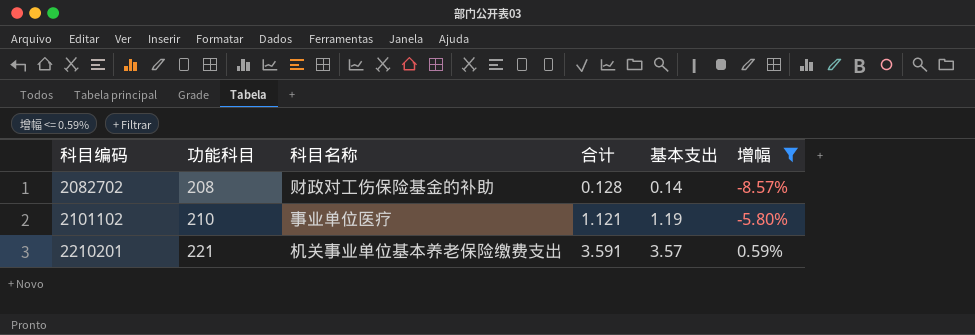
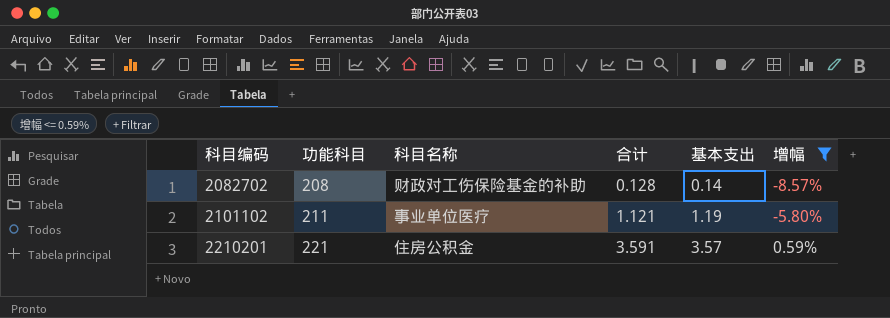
2101102 | 功能科目: 210 -> 211
2210201 | 科目名称: 机关事业单位基本养老保险缴费支出 -> 住房公积金

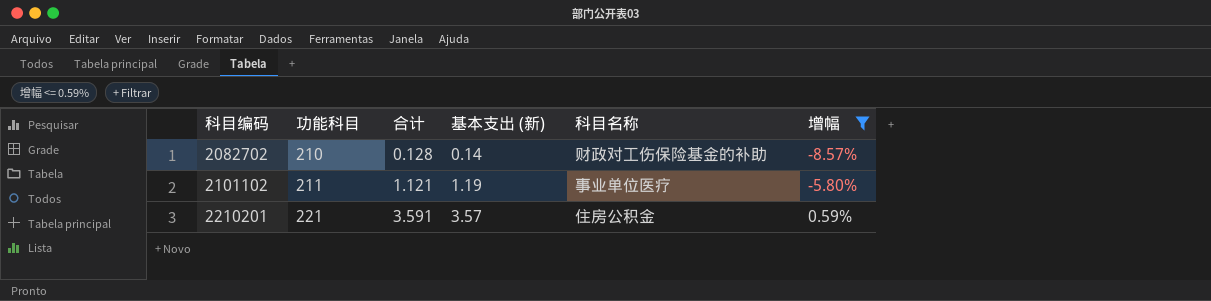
column name: 基本支出 -> 基本支出 (新)
column 科目名称 | position: 3 -> 5
2082702 | 功能科目: 208 -> 210

